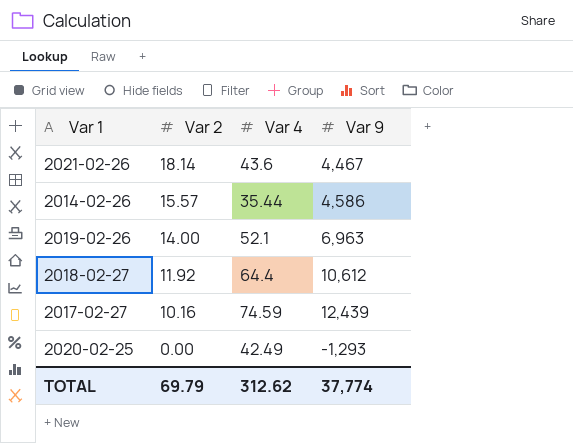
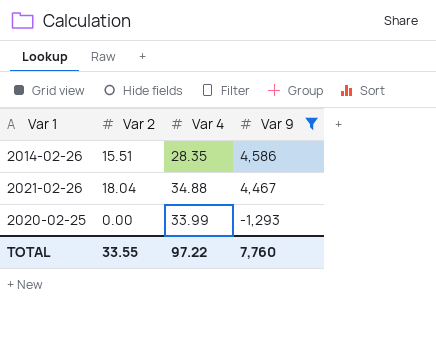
filter: none -> Var 9 <= 4,586
row order: Var 2 descending -> Var 9 descending
2014-02-26 | Var 2: 15.57 -> 15.51
2014-02-26 | Var 4: 35.44 -> 28.35
2021-02-26 | Var 2: 18.14 -> 18.04
2021-02-26 | Var 4: 43.6 -> 34.88
2020-02-25 | Var 4: 42.49 -> 33.99
TOTAL | Var 2: 69.79 -> 33.55
TOTAL | Var 4: 312.62 -> 97.22
TOTAL | Var 9: 37,774 -> 7,760

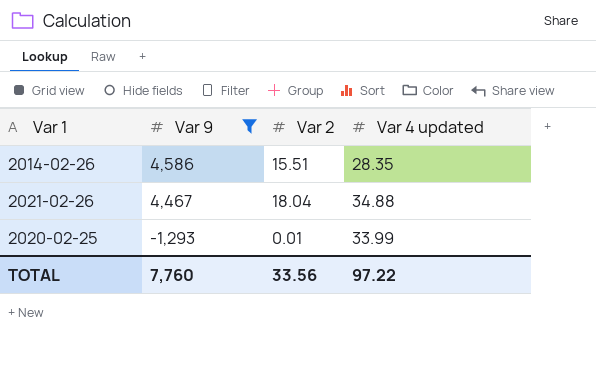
column Var 9 | position: 4 -> 2
column name: Var 4 -> Var 4 updated
2020-02-25 | Var 2: 0.00 -> 0.01
TOTAL | Var 2: 33.55 -> 33.56

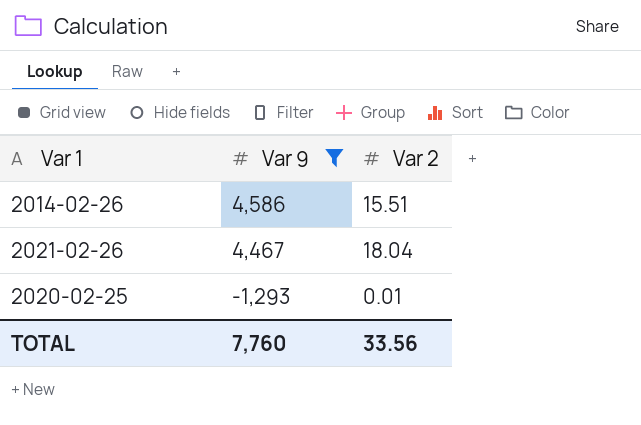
column Var 4 updated | position: 4 -> none

